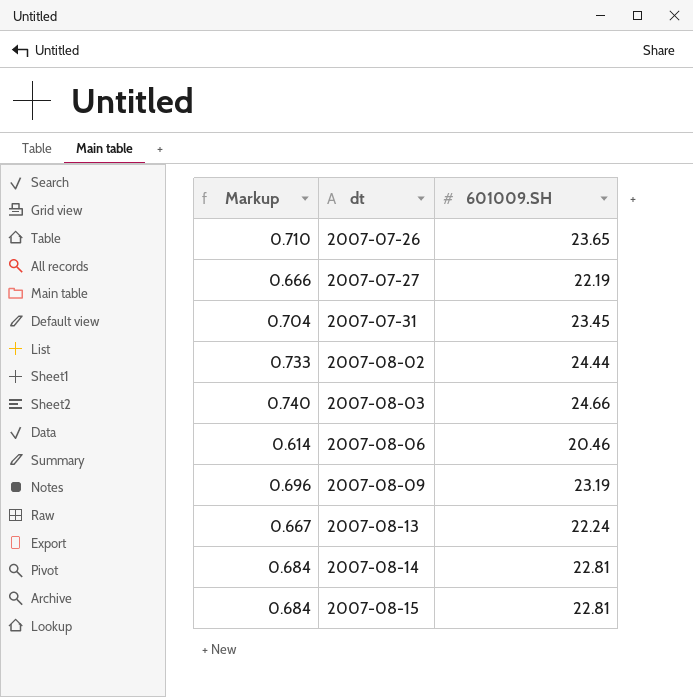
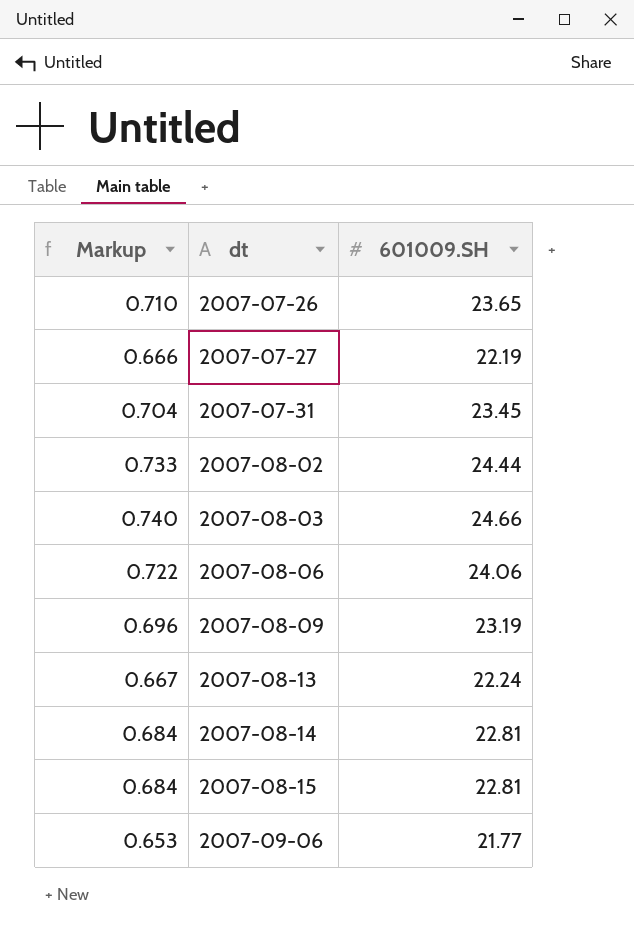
2007-08-06 | Markup: 0.614 -> 0.722
2007-08-06 | 601009.SH: 20.46 -> 24.06
row 2007-09-06: none -> 0.653 | 21.77

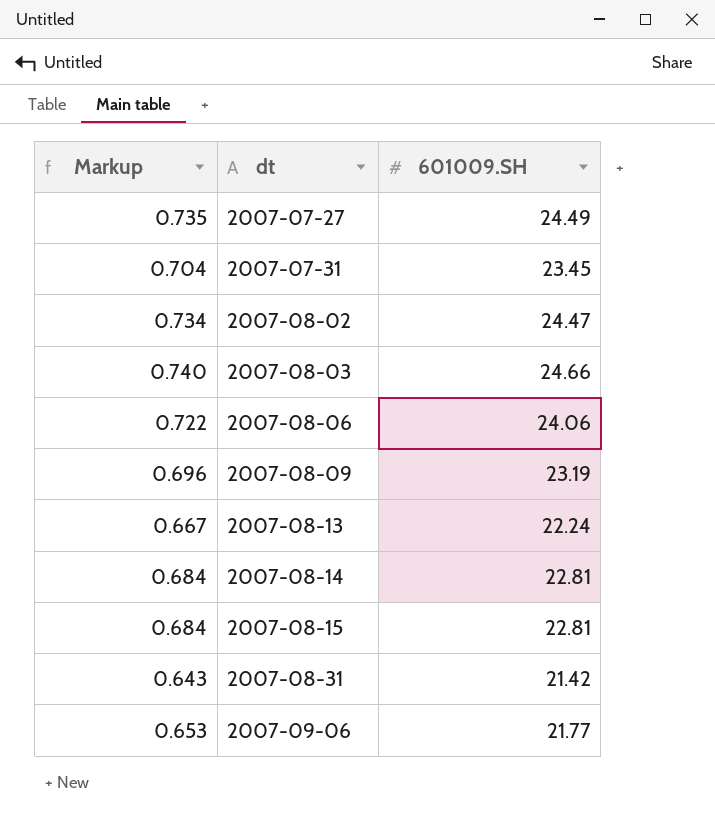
row 2007-07-26: 0.710 | 23.65 -> none
2007-07-27 | Markup: 0.666 -> 0.735
2007-07-27 | 601009.SH: 22.19 -> 24.49
2007-08-02 | Markup: 0.733 -> 0.734
2007-08-02 | 601009.SH: 24.44 -> 24.47
row 2007-08-31: none -> 0.643 | 21.42

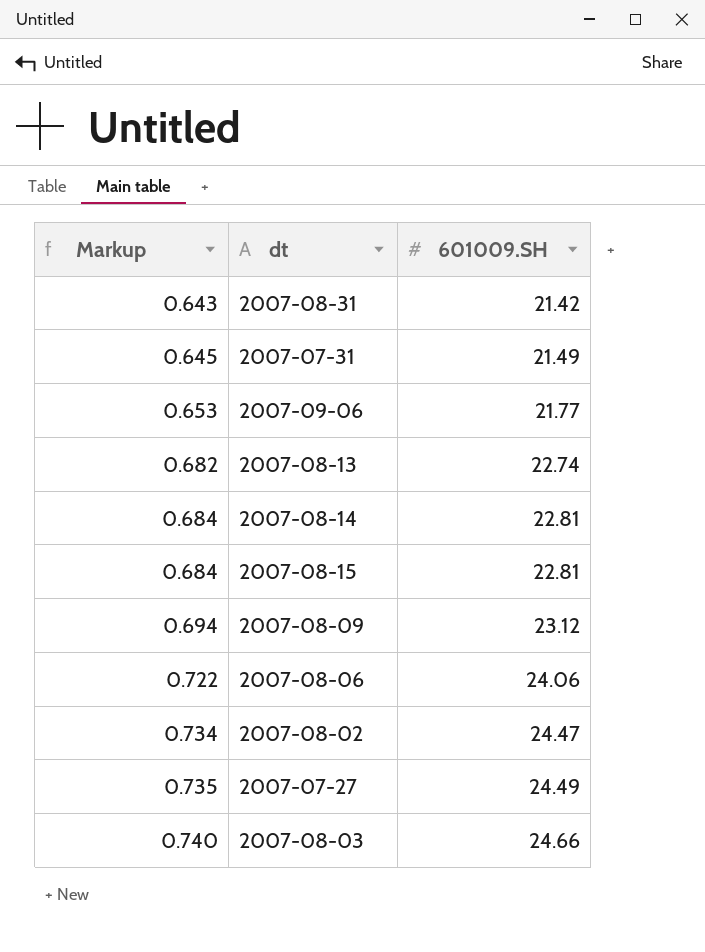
row order: dt ascending -> Markup ascending
2007-07-31 | Markup: 0.704 -> 0.645
2007-07-31 | 601009.SH: 23.45 -> 21.49
2007-08-13 | Markup: 0.667 -> 0.682
2007-08-13 | 601009.SH: 22.24 -> 22.74
2007-08-09 | Markup: 0.696 -> 0.694
2007-08-09 | 601009.SH: 23.19 -> 23.12

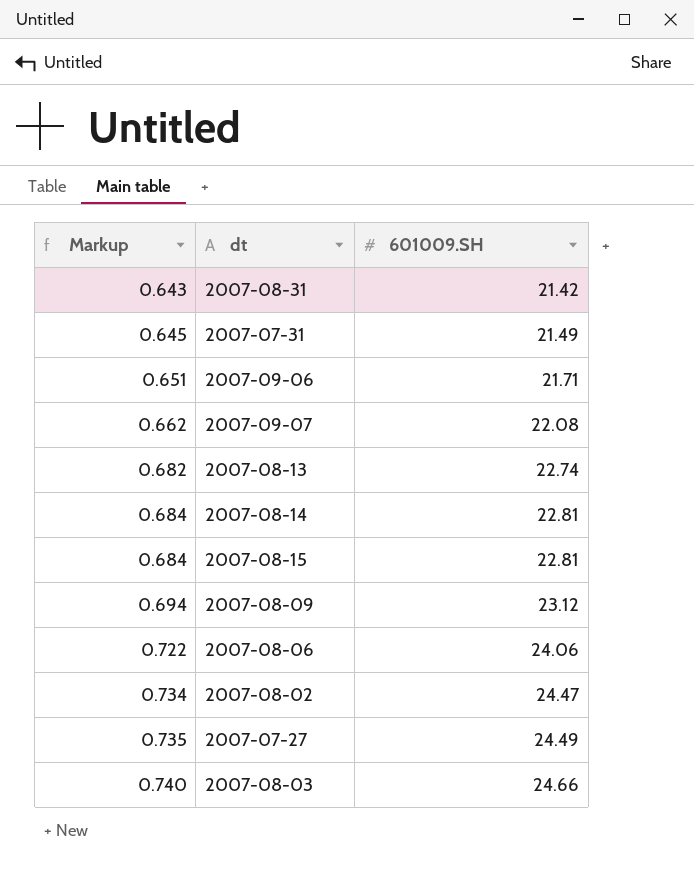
2007-09-06 | Markup: 0.653 -> 0.651
2007-09-06 | 601009.SH: 21.77 -> 21.71
row 2007-09-07: none -> 0.662 | 22.08

